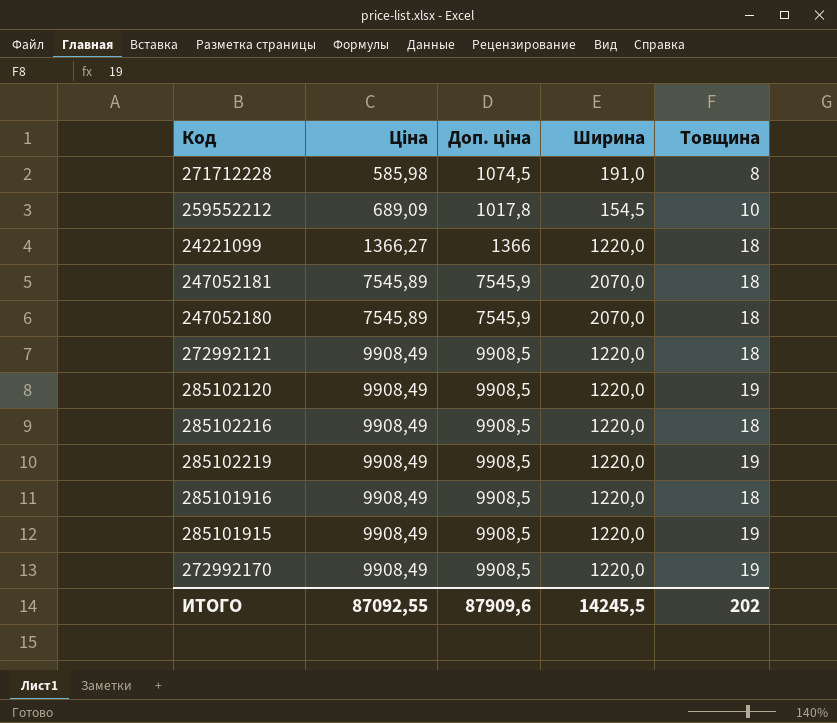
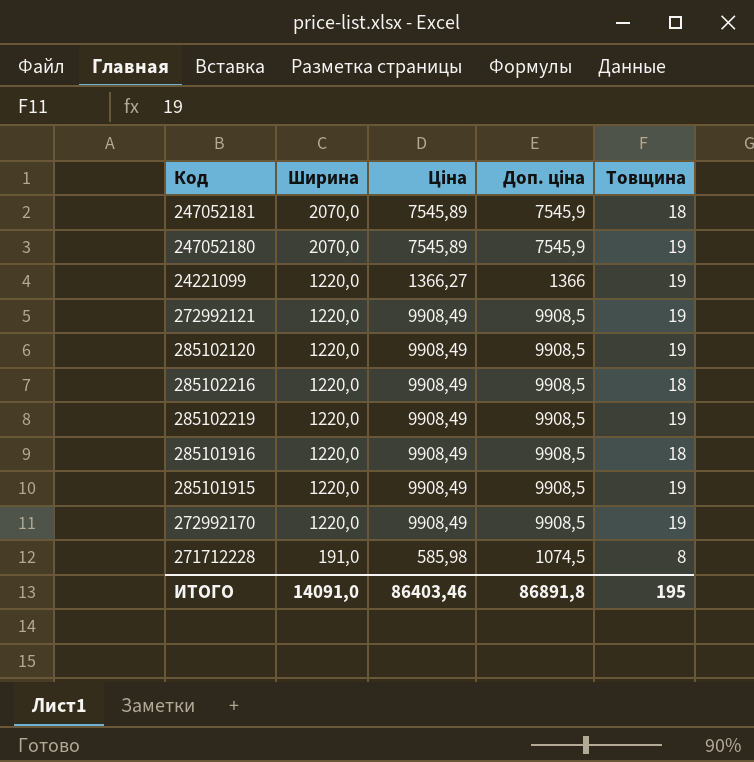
row order: Ціна ascending -> Ширина descending
column Ширина | position: 4 -> 2
row 259552212: 689,09 | 1017,8 | 154,5 | 10 -> none
247052180 | Товщина: 18 -> 19
24221099 | Товщина: 18 -> 19
272992121 | Товщина: 18 -> 19
ИТОГО | Ширина: 14245,5 -> 14091,0
ИТОГО | Ціна: 87092,55 -> 86403,46
ИТОГО | Доп. ціна: 87909,6 -> 86891,8
ИТОГО | Товщина: 202 -> 195

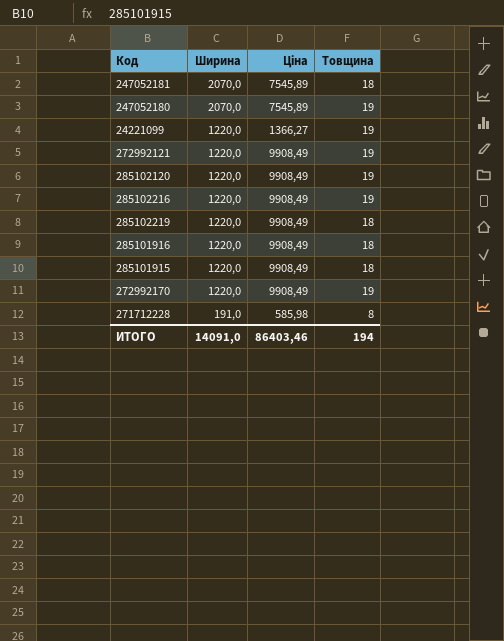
column Доп. ціна | position: 4 -> none
285102216 | Товщина: 18 -> 19
285102219 | Товщина: 19 -> 18
285101915 | Товщина: 19 -> 18
ИТОГО | Товщина: 195 -> 194

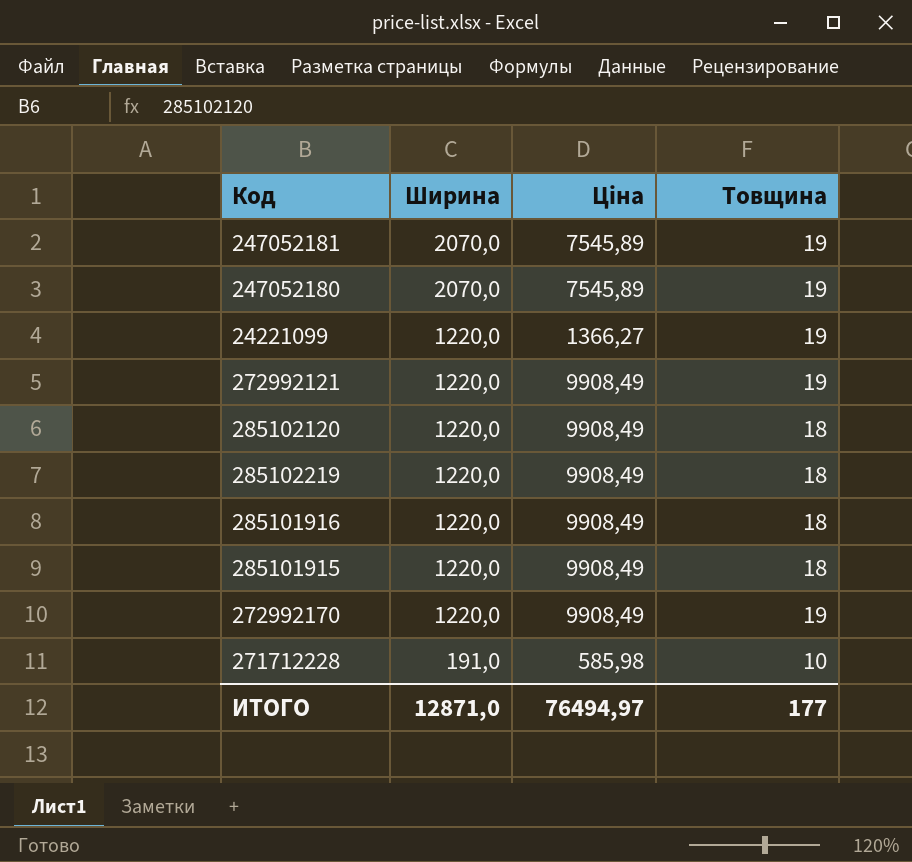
row 285102216: 1220,0 | 9908,49 | 19 -> none
247052181 | Товщина: 18 -> 19
285102120 | Товщина: 19 -> 18
271712228 | Товщина: 8 -> 10
ИТОГО | Ширина: 14091,0 -> 12871,0
ИТОГО | Ціна: 86403,46 -> 76494,97
ИТОГО | Товщина: 194 -> 177

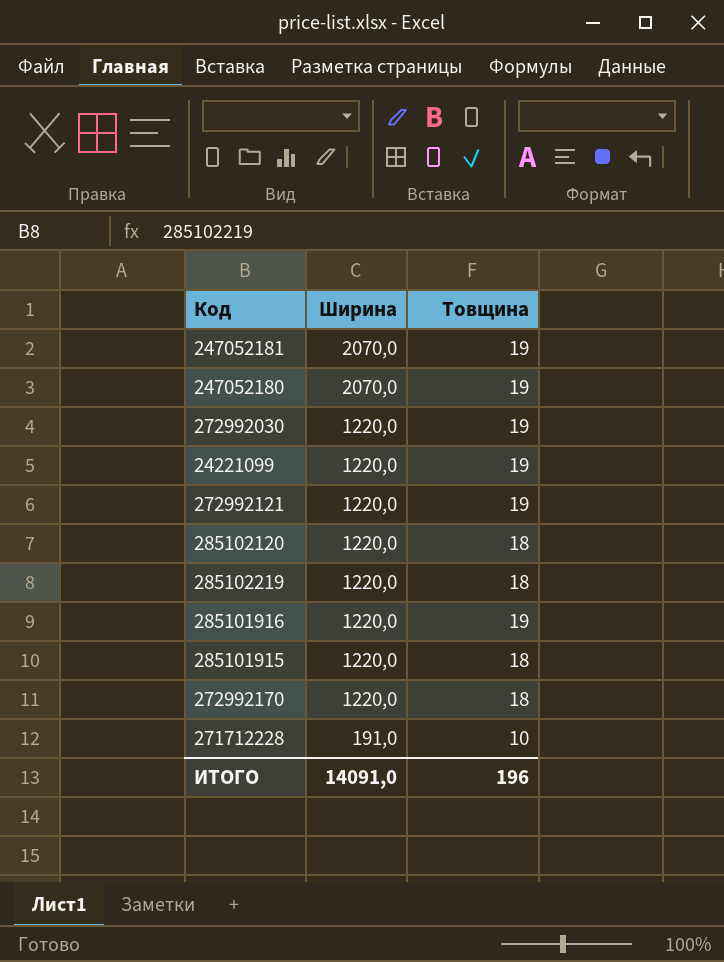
column Ціна | position: 3 -> none
row 272992030: none -> 1220,0 | 19
285101916 | Товщина: 18 -> 19
272992170 | Товщина: 19 -> 18
ИТОГО | Ширина: 12871,0 -> 14091,0
ИТОГО | Товщина: 177 -> 196

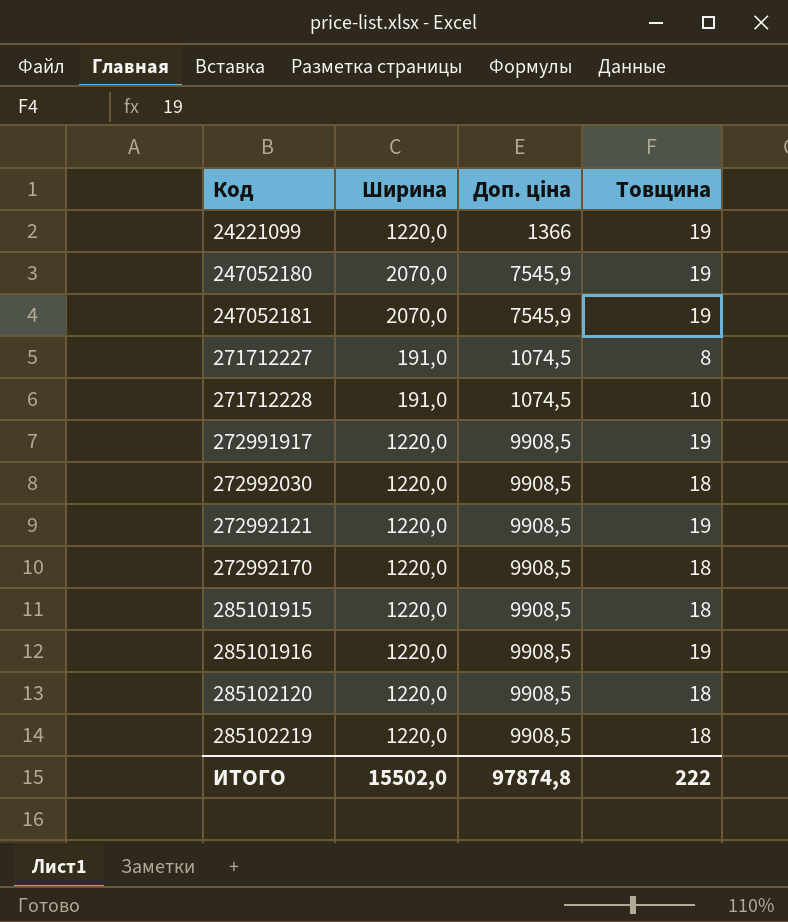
row order: Ширина descending -> Код ascending
column Доп. ціна | position: none -> 3
row 271712227: none -> 191,0 | 1074,5 | 8
row 272991917: none -> 1220,0 | 9908,5 | 19
272992030 | Товщина: 19 -> 18
ИТОГО | Ширина: 14091,0 -> 15502,0
ИТОГО | Товщина: 196 -> 222

